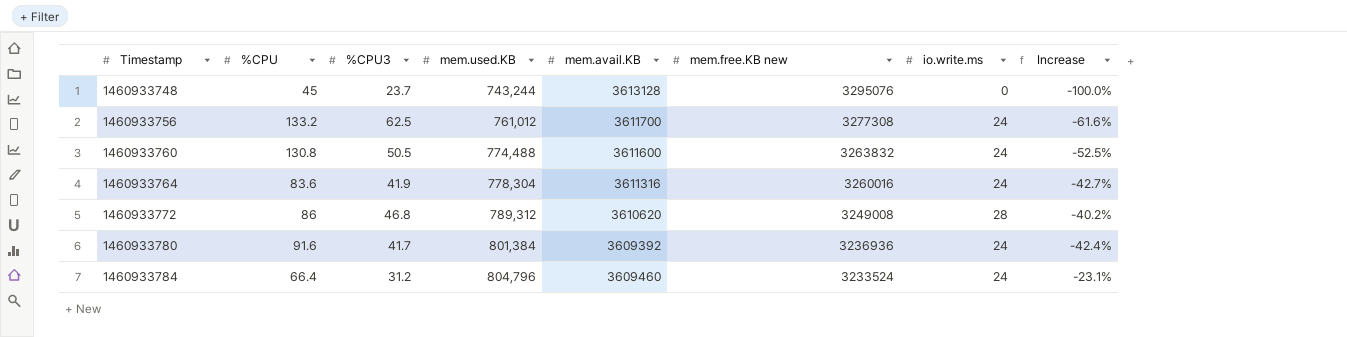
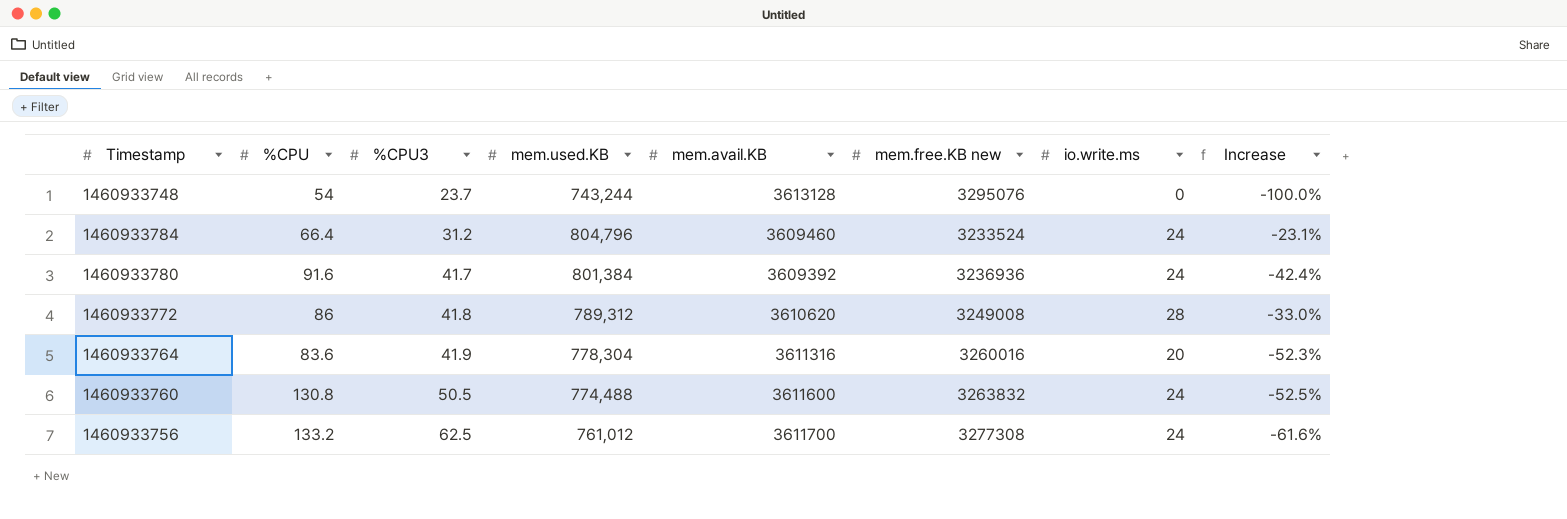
row order: Timestamp ascending -> %CPU3 ascending
1460933748 | %CPU: 45 -> 54
1460933772 | %CPU3: 46.8 -> 41.8
1460933772 | Increase: -40.2% -> -33.0%
1460933764 | io.write.ms: 24 -> 20
1460933764 | Increase: -42.7% -> -52.3%

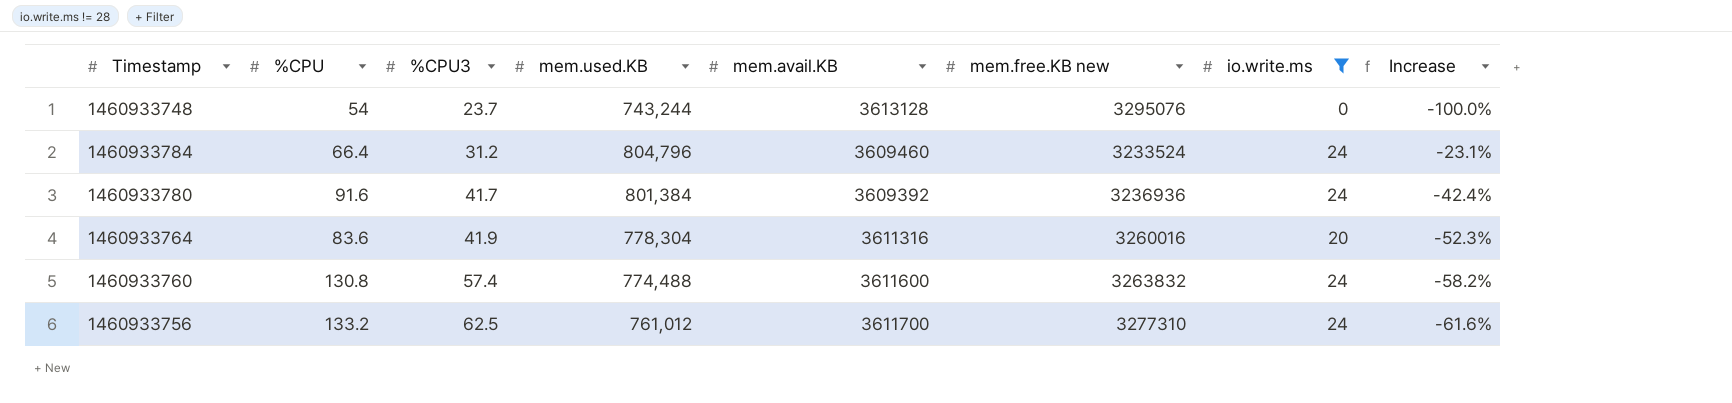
filter: none -> io.write.ms != 28
1460933760 | %CPU3: 50.5 -> 57.4
1460933760 | Increase: -52.5% -> -58.2%
1460933756 | mem.free.KB new: 3277308 -> 3277310

